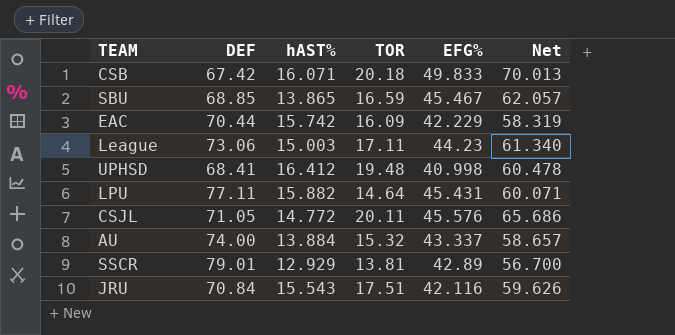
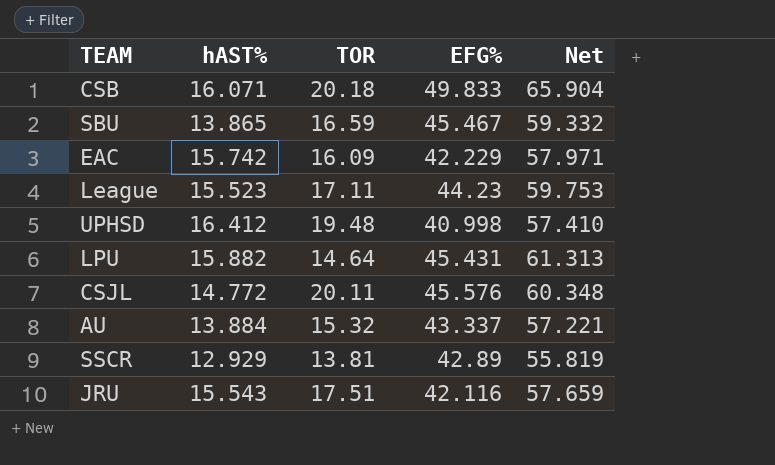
column DEF | position: 2 -> none
column Net | formula: [TOR] + [EFG%] -> [hAST%] + [EFG%]
League | hAST%: 15.003 -> 15.523

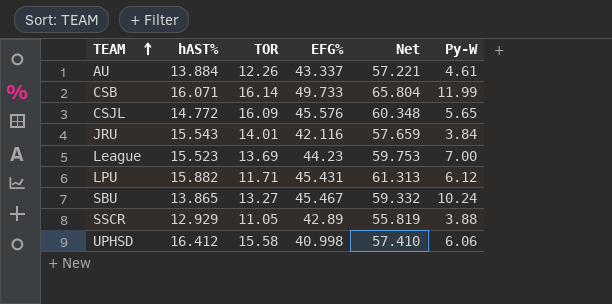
row order: none -> TEAM ascending
column Py-W | position: none -> 6
row EAC: 15.742 | 16.09 | 42.229 | 57.971 -> none
AU | TOR: 15.32 -> 12.26
CSB | TOR: 20.18 -> 16.14
CSB | EFG%: 49.833 -> 49.733
CSB | Net: 65.904 -> 65.804
CSJL | TOR: 20.11 -> 16.09
JRU | TOR: 17.51 -> 14.01
League | TOR: 17.11 -> 13.69
LPU | TOR: 14.64 -> 11.71
SBU | TOR: 16.59 -> 13.27
SSCR | TOR: 13.81 -> 11.05
UPHSD | TOR: 19.48 -> 15.58

